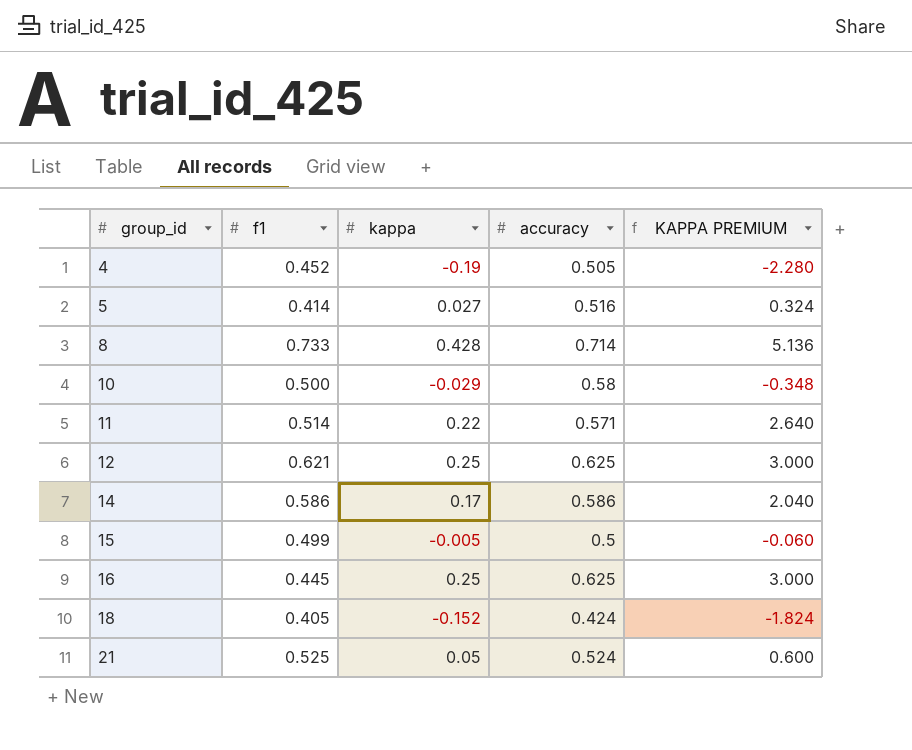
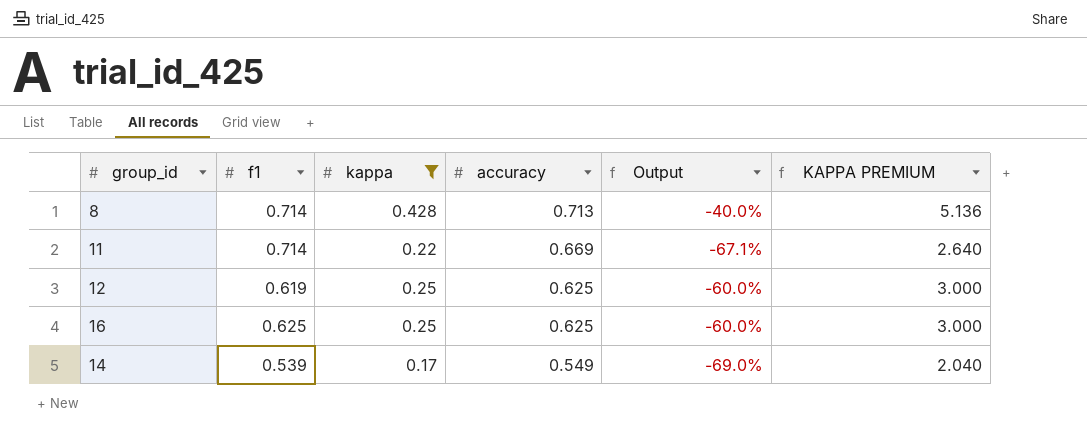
filter: none -> kappa >= 0.17
row order: group_id ascending -> accuracy descending
column Output | formula: none -> ([kappa] - [accuracy]) / [accuracy]
8 | f1: 0.733 -> 0.714
8 | accuracy: 0.714 -> 0.713
11 | f1: 0.514 -> 0.714
11 | accuracy: 0.571 -> 0.669
12 | f1: 0.621 -> 0.619
16 | f1: 0.445 -> 0.625
14 | f1: 0.586 -> 0.539
14 | accuracy: 0.586 -> 0.549

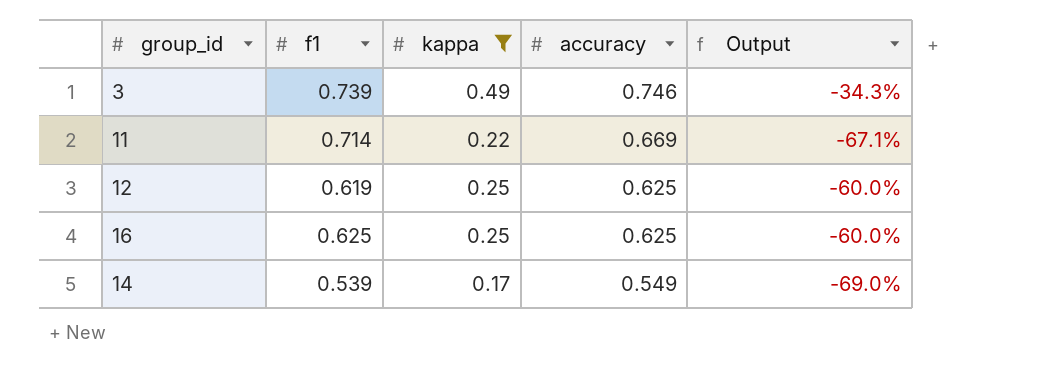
column KAPPA PREMIUM | formula: [kappa] * 12 -> none
row 8: 0.714 | 0.428 | 0.713 | -40.0% | 5.136 -> none
row 3: none -> 0.739 | 0.49 | 0.746 | -34.3%

